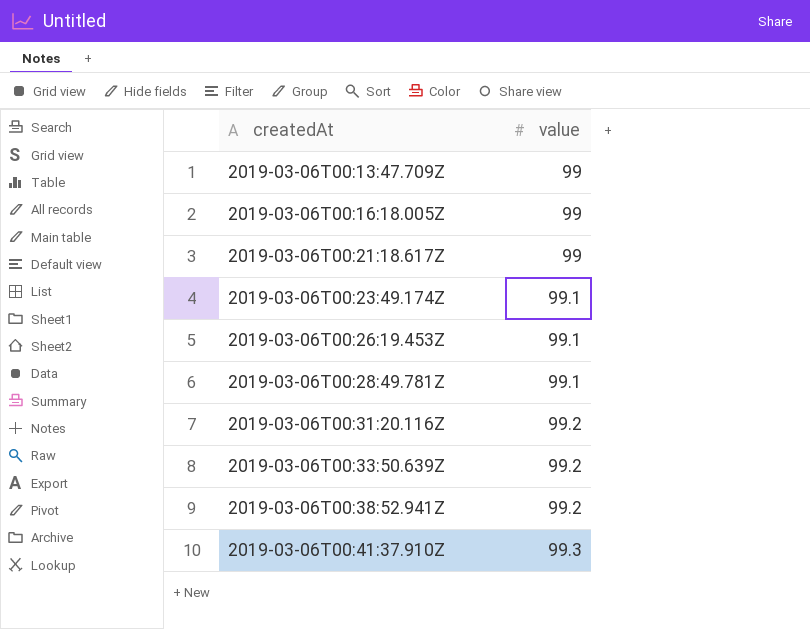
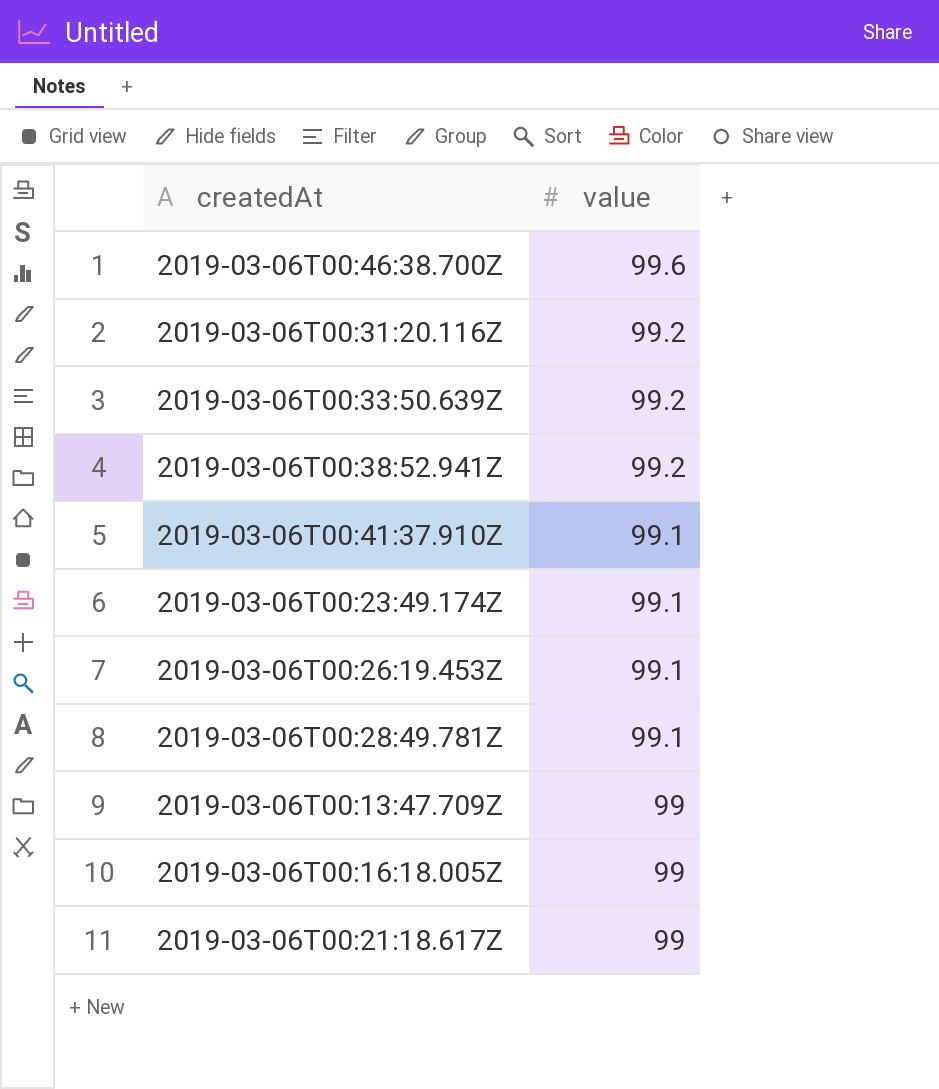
row order: createdAt ascending -> value descending
row 2019-03-06T00:46:38.700Z: none -> 99.6
2019-03-06T00:41:37.910Z | value: 99.3 -> 99.1

